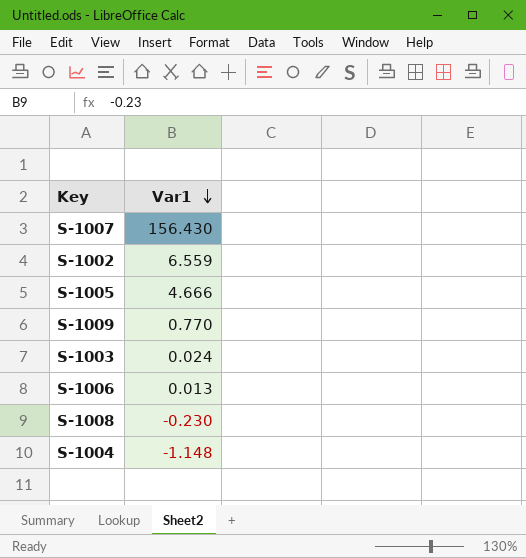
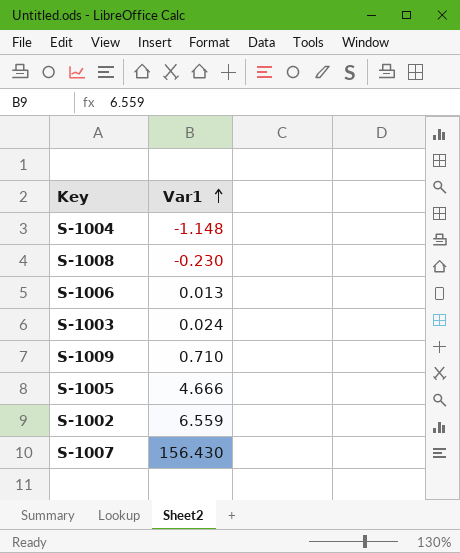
row order: Var1 descending -> Var1 ascending
S-1009 | Var1: 0.770 -> 0.710

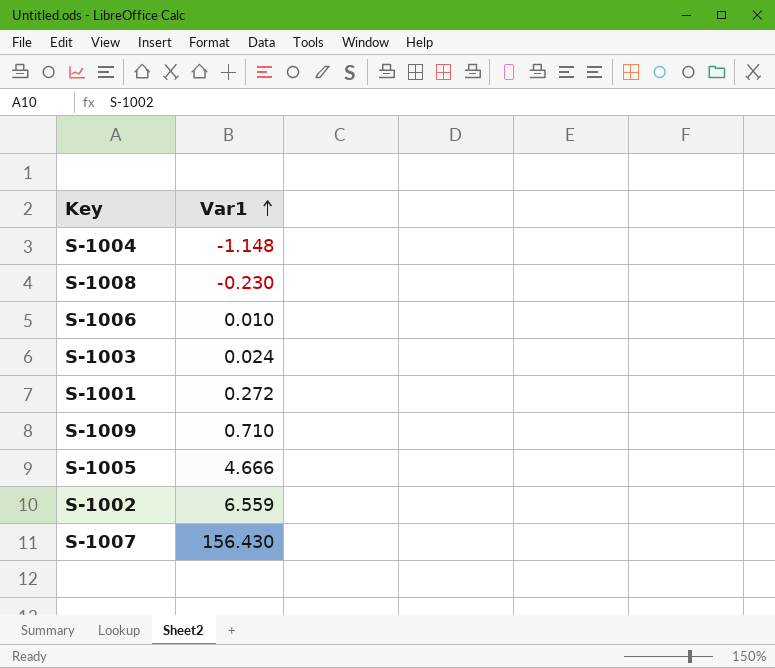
S-1006 | Var1: 0.013 -> 0.010
row S-1001: none -> 0.272

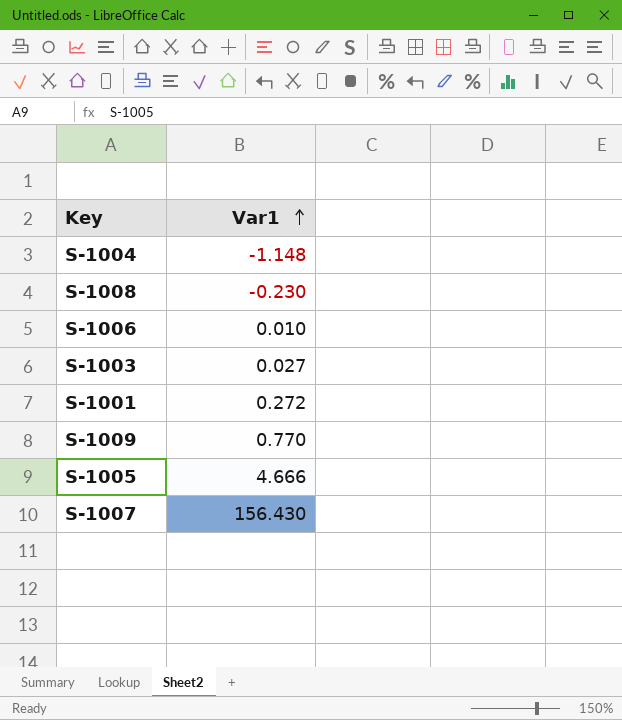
row S-1002: 6.559 -> none
S-1003 | Var1: 0.024 -> 0.027
S-1009 | Var1: 0.710 -> 0.770

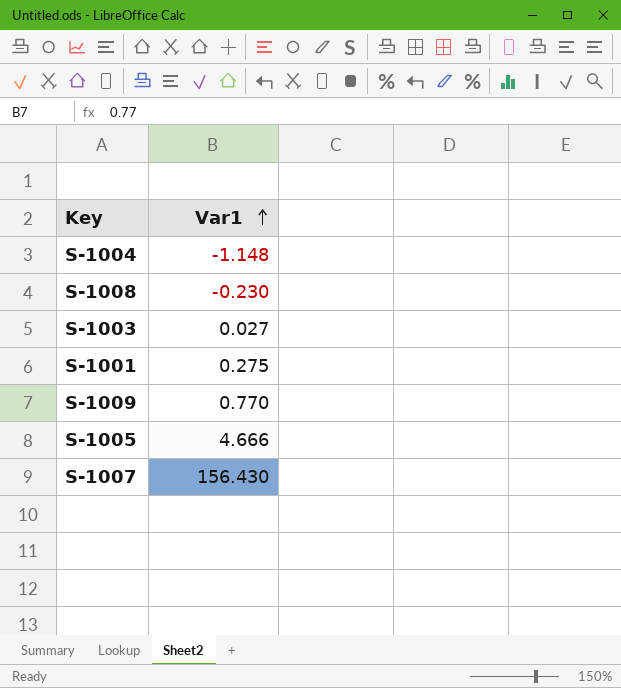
row S-1006: 0.010 -> none
S-1001 | Var1: 0.272 -> 0.275

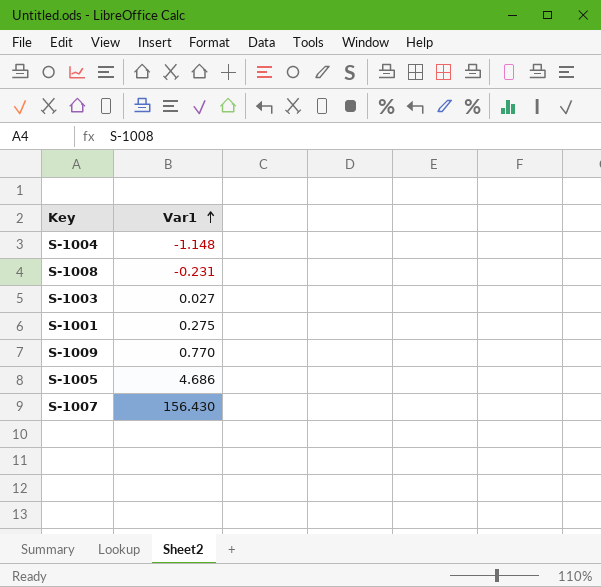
S-1008 | Var1: -0.230 -> -0.231
S-1005 | Var1: 4.666 -> 4.686

